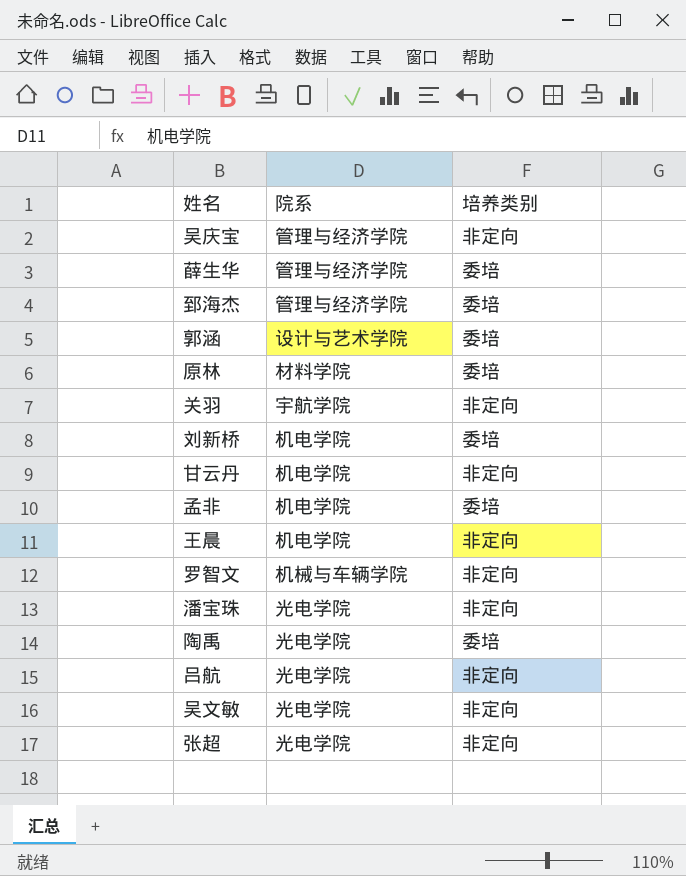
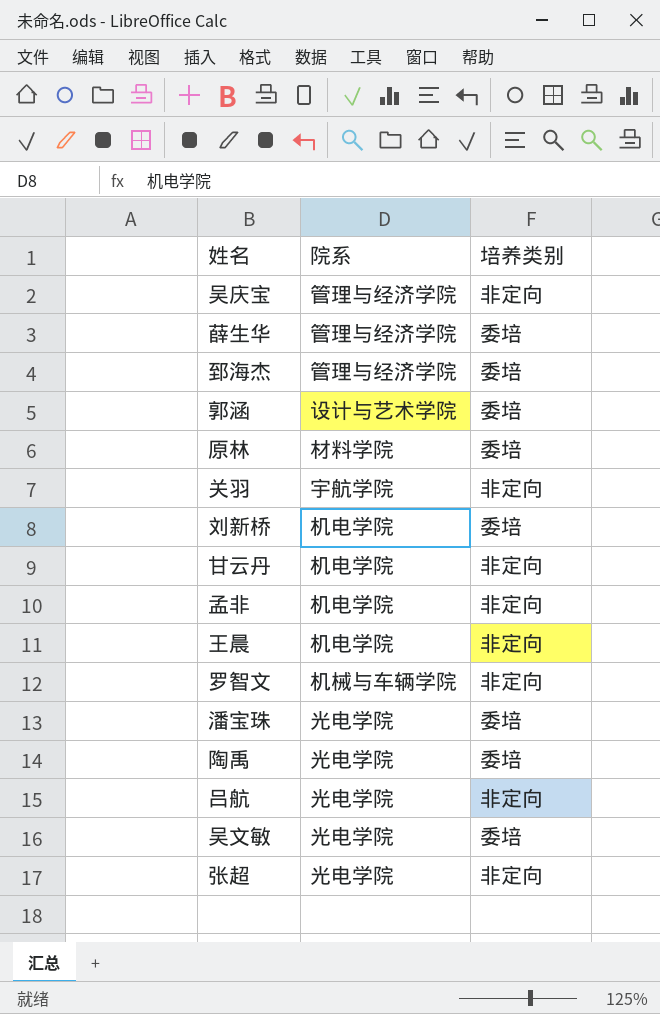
孟非 | 培养类别: 委培 -> 非定向
潘宝珠 | 培养类别: 非定向 -> 委培
吴文敏 | 培养类别: 非定向 -> 委培

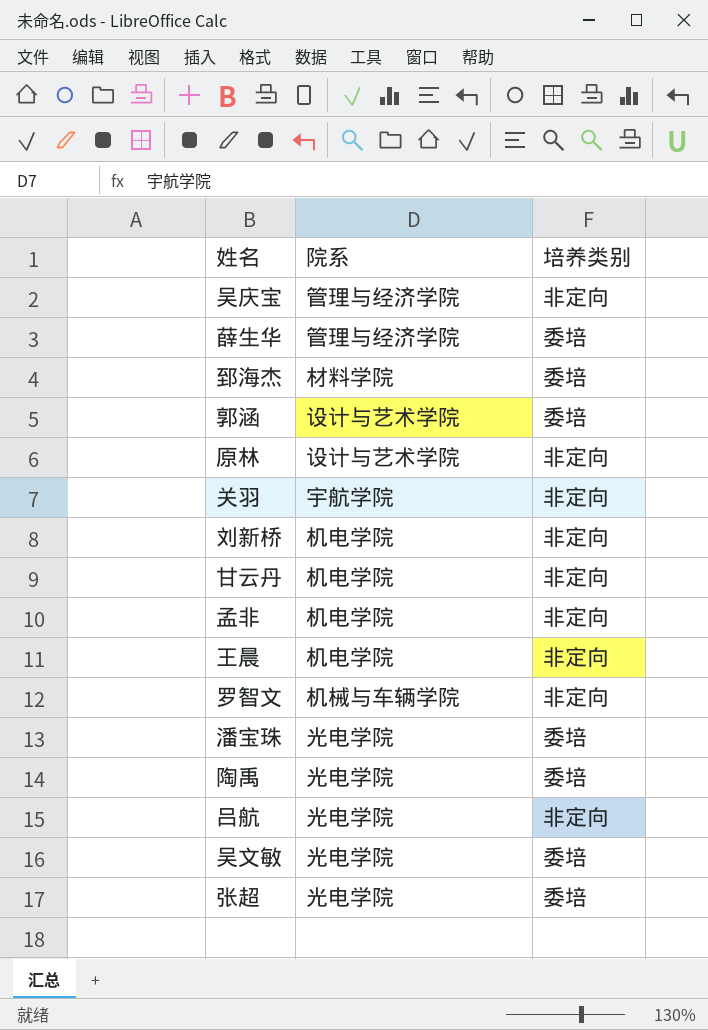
郅海杰 | 院系: 管理与经济学院 -> 材料学院
原林 | 院系: 材料学院 -> 设计与艺术学院
原林 | 培养类别: 委培 -> 非定向
刘新桥 | 培养类别: 委培 -> 非定向
张超 | 培养类别: 非定向 -> 委培

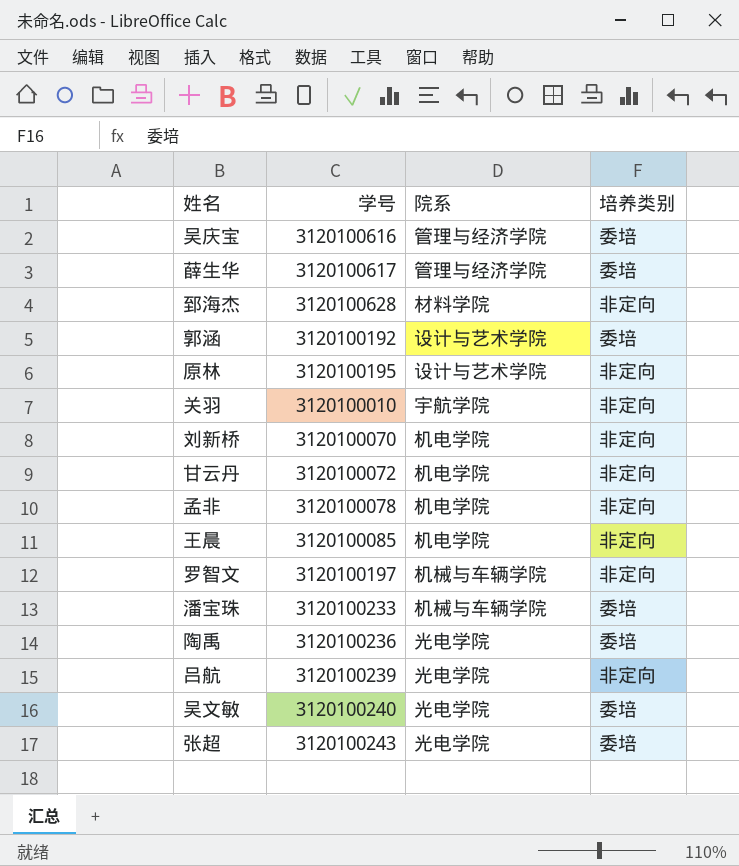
column 学号 | position: none -> 2
吴庆宝 | 培养类别: 非定向 -> 委培
郅海杰 | 培养类别: 委培 -> 非定向
潘宝珠 | 院系: 光电学院 -> 机械与车辆学院

